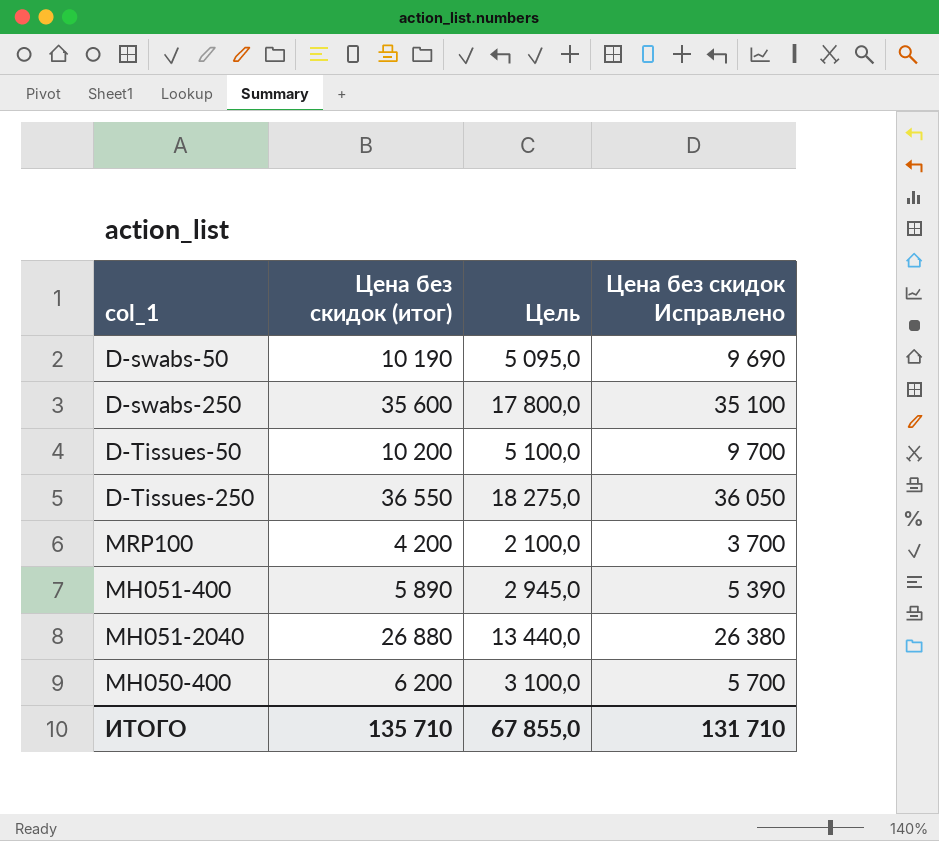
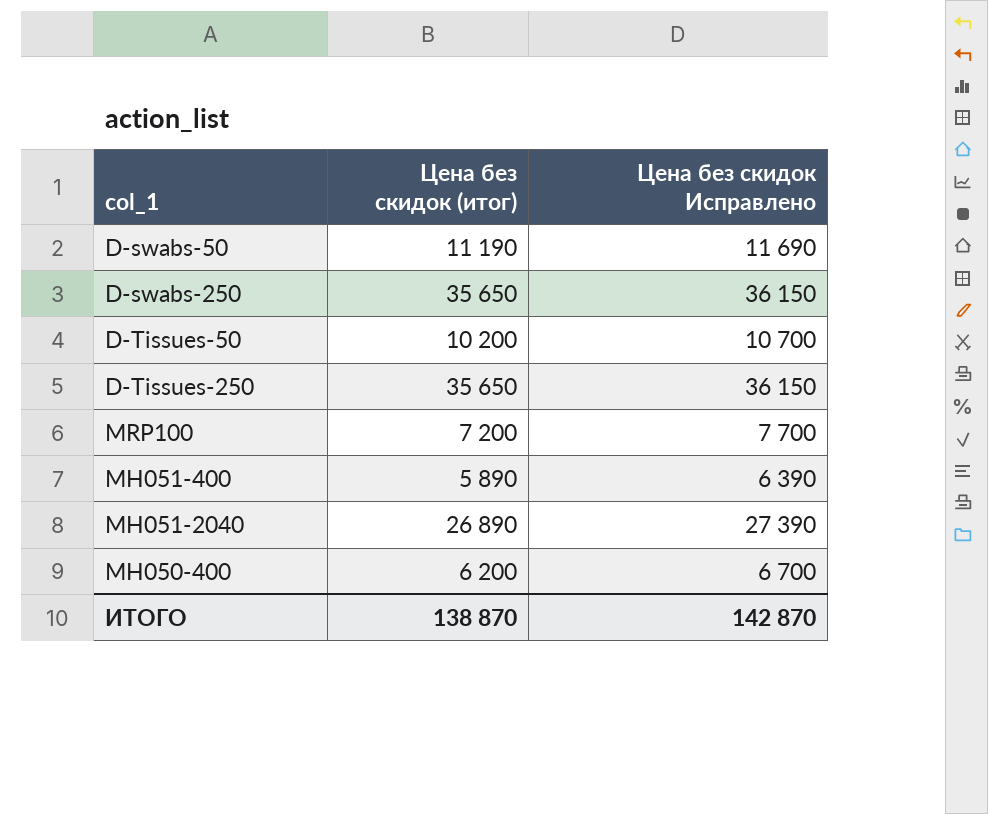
column Цель | formula: [Цена без скидок (итог)] * 0,5 -> none
column Цена без скидок Исправлено | formula: [Цена без скидок (итог)] - 500 -> [Цена без скидок (итог)] + 500
D-swabs-50 | Цена без скидок (итог): 10 190 -> 11 190
D-swabs-250 | Цена без скидок (итог): 35 600 -> 35 650
D-Tissues-250 | Цена без скидок (итог): 36 550 -> 35 650
MRP100 | Цена без скидок (итог): 4 200 -> 7 200
MH051-2040 | Цена без скидок (итог): 26 880 -> 26 890
ИТОГО | Цена без скидок (итог): 135 710 -> 138 870
ИТОГО | Цена без скидок Исправлено: 131 710 -> 142 870

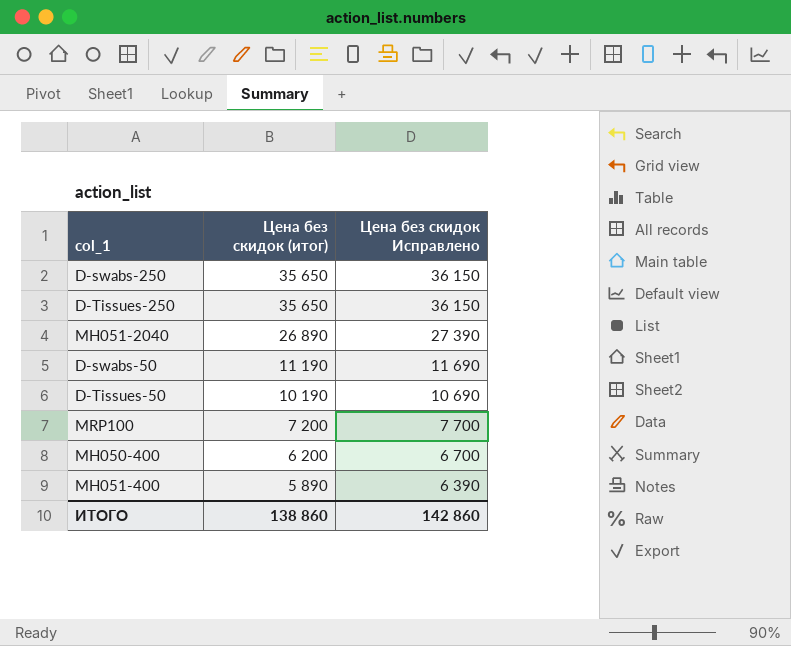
row order: none -> Цена без скидок (итог) descending
D-Tissues-50 | Цена без скидок (итог): 10 200 -> 10 190
D-Tissues-50 | Цена без скидок Исправлено: 10 700 -> 10 690
ИТОГО | Цена без скидок (итог): 138 870 -> 138 860
ИТОГО | Цена без скидок Исправлено: 142 870 -> 142 860

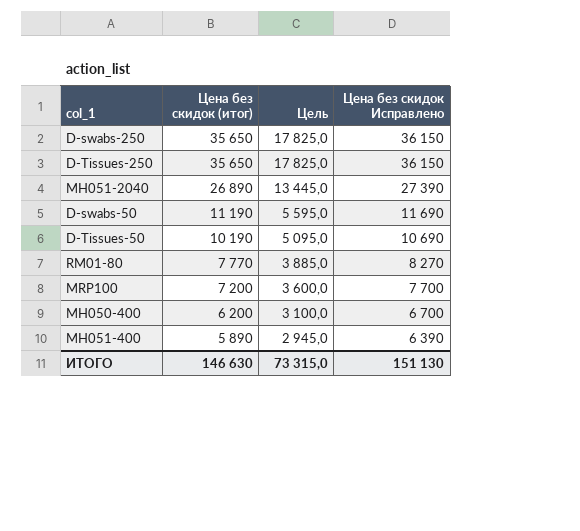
column Цель | formula: none -> [Цена без скидок (итог)] * 0,5
row RM01-80: none -> 7 770 | 3 885,0 | 8 270
ИТОГО | Цена без скидок (итог): 138 860 -> 146 630
ИТОГО | Цена без скидок Исправлено: 142 860 -> 151 130

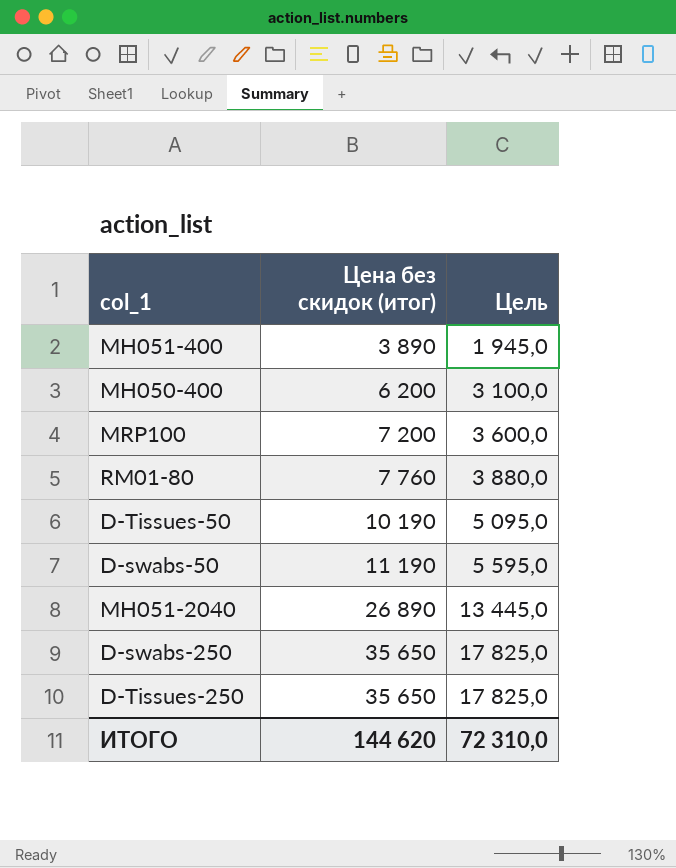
row order: Цена без скидок (итог) descending -> Цена без скидок (итог) ascending
column Цена без скидок Исправлено | formula: [Цена без скидок (итог)] + 500 -> none
MH051-400 | Цена без скидок (итог): 5 890 -> 3 890
MH051-400 | Цель: 2 945,0 -> 1 945,0
RM01-80 | Цена без скидок (итог): 7 770 -> 7 760
RM01-80 | Цель: 3 885,0 -> 3 880,0
ИТОГО | Цена без скидок (итог): 146 630 -> 144 620
ИТОГО | Цель: 73 315,0 -> 72 310,0

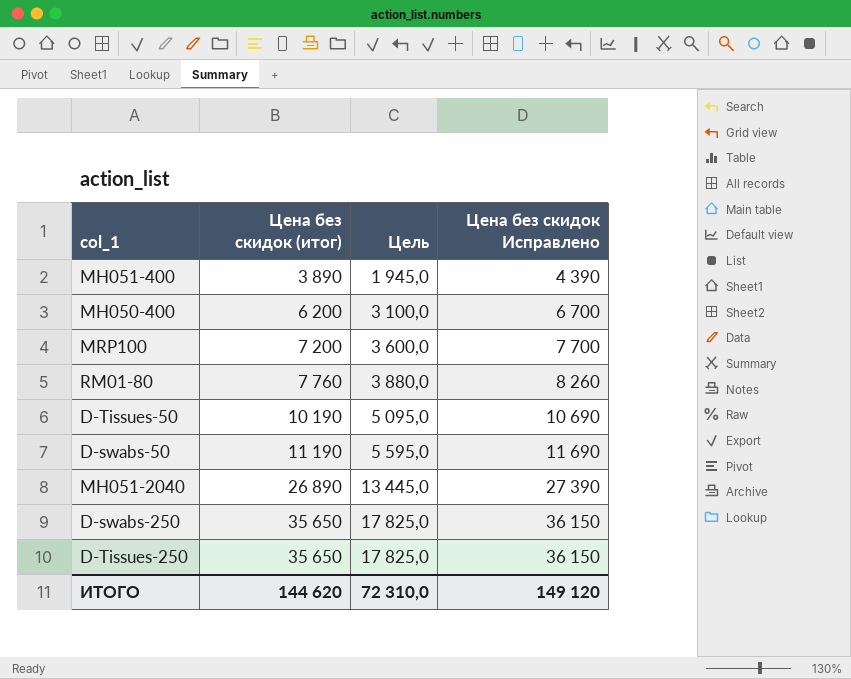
column Цена без скидок Исправлено | formula: none -> [Цена без скидок (итог)] + 500

